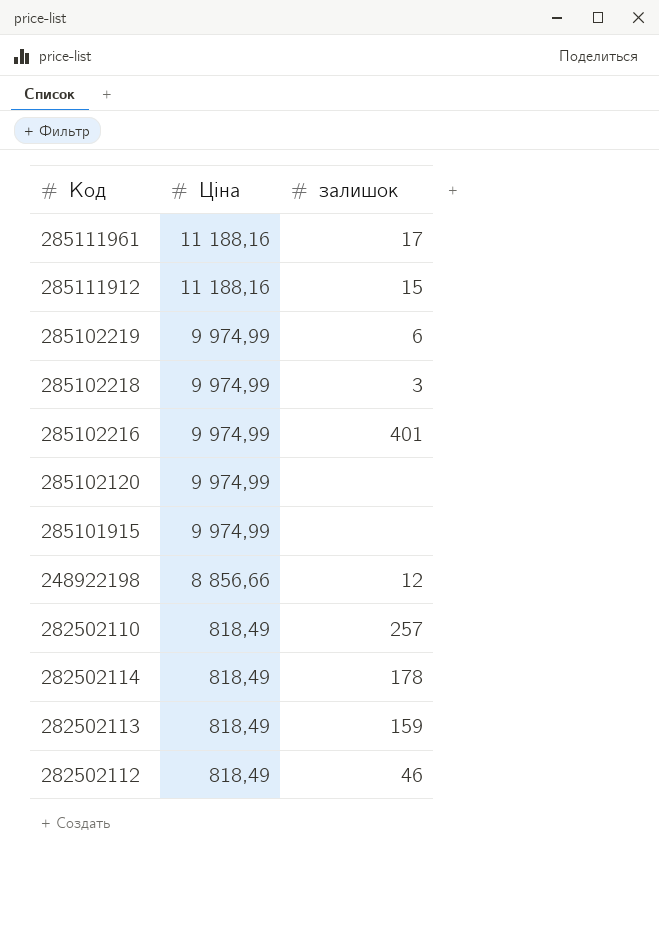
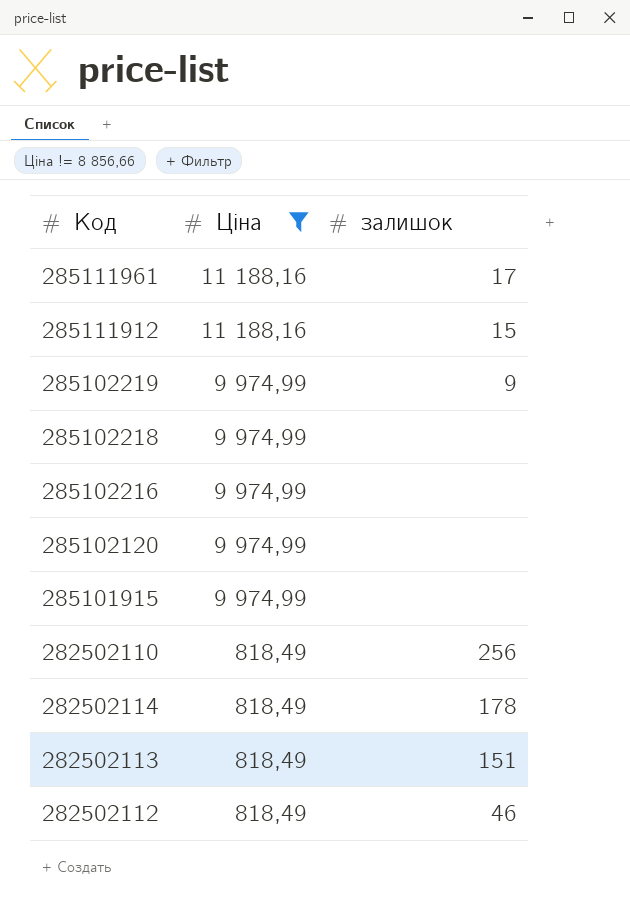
filter: none -> Ціна != 8 856,66
285102219 | залишок: 6 -> 9
285102218 | залишок: 3 -> none
285102216 | залишок: 401 -> none
282502110 | залишок: 257 -> 256
282502113 | залишок: 159 -> 151

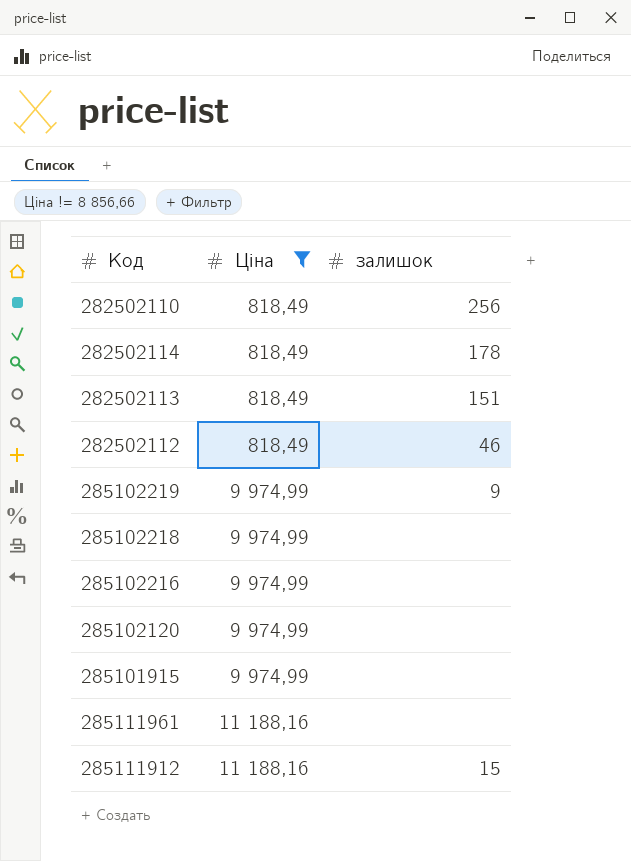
row order: Ціна descending -> Ціна ascending
285111961 | залишок: 17 -> none

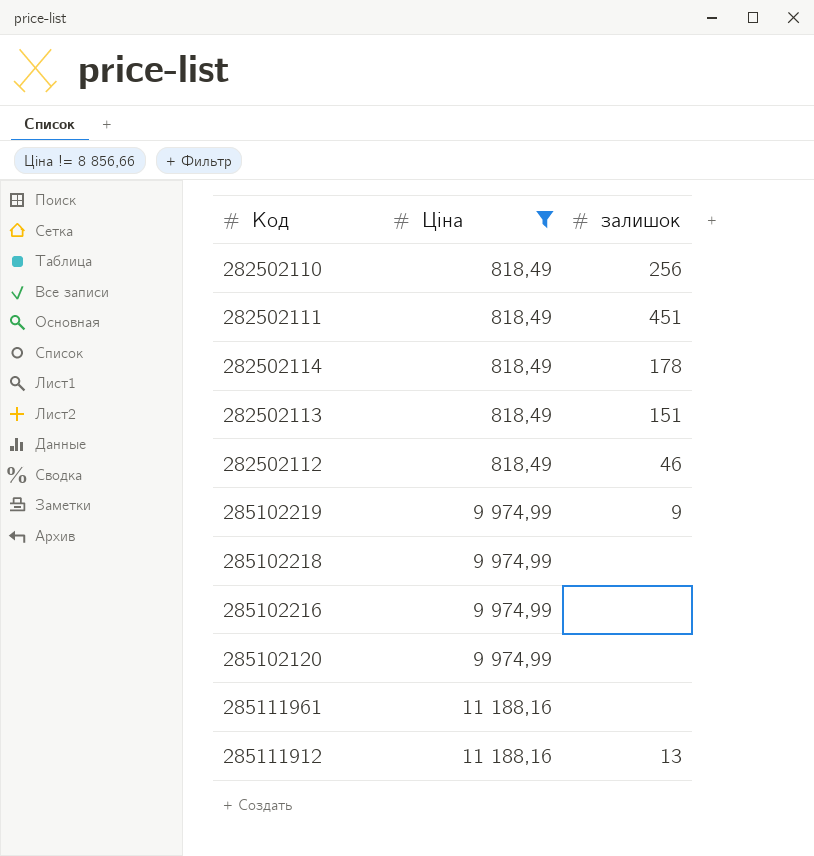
row 285101915: 9 974,99 | none -> none
row 282502111: none -> 818,49 | 451
285111912 | залишок: 15 -> 13

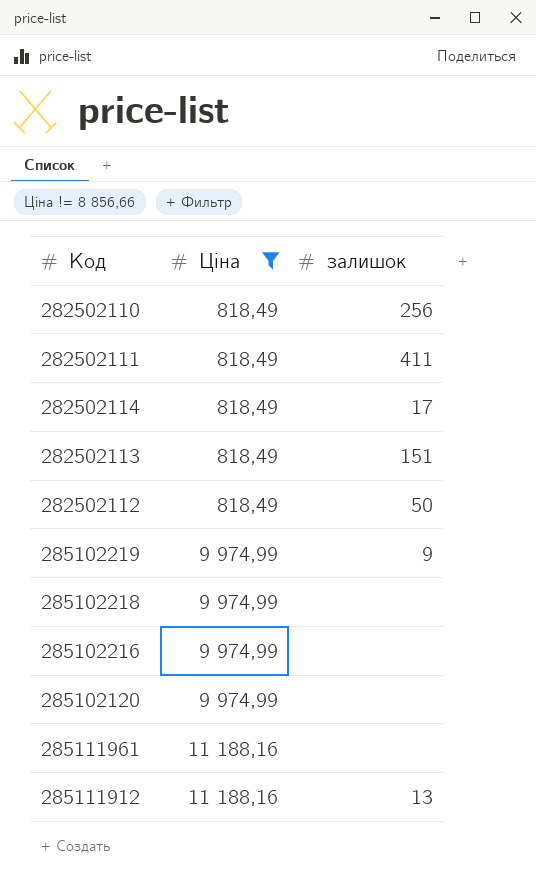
282502111 | залишок: 451 -> 411
282502114 | залишок: 178 -> 17
282502112 | залишок: 46 -> 50

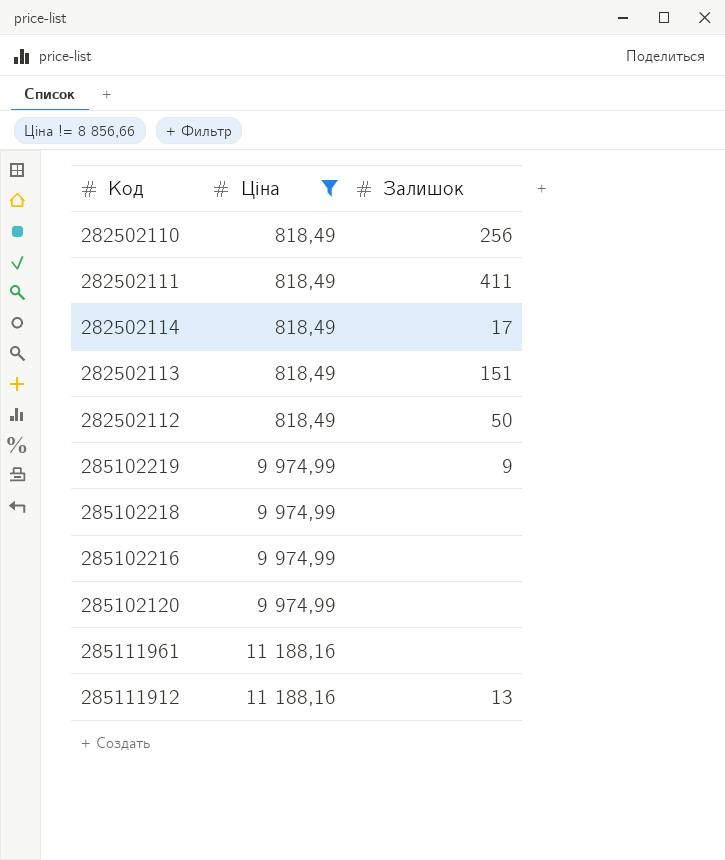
column name: залишок -> Залишок

